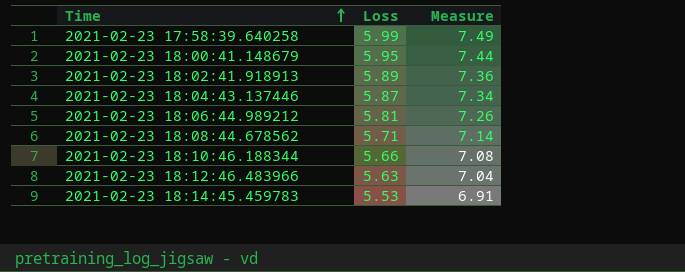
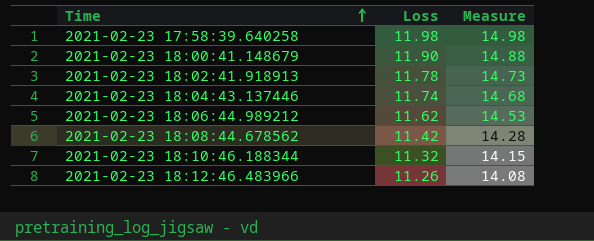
row 2021-02-23 18:14:45.459783: 5.53 | 6.91 -> none
2021-02-23 17:58:39.640258 | Loss: 5.99 -> 11.98
2021-02-23 17:58:39.640258 | Measure: 7.49 -> 14.98
2021-02-23 18:00:41.148679 | Loss: 5.95 -> 11.90
2021-02-23 18:00:41.148679 | Measure: 7.44 -> 14.88
2021-02-23 18:02:41.918913 | Loss: 5.89 -> 11.78
2021-02-23 18:02:41.918913 | Measure: 7.36 -> 14.73
2021-02-23 18:04:43.137446 | Loss: 5.87 -> 11.74
2021-02-23 18:04:43.137446 | Measure: 7.34 -> 14.68
2021-02-23 18:06:44.989212 | Loss: 5.81 -> 11.62
2021-02-23 18:06:44.989212 | Measure: 7.26 -> 14.53
2021-02-23 18:08:44.678562 | Loss: 5.71 -> 11.42
2021-02-23 18:08:44.678562 | Measure: 7.14 -> 14.28
2021-02-23 18:10:46.188344 | Loss: 5.66 -> 11.32
2021-02-23 18:10:46.188344 | Measure: 7.08 -> 14.15
2021-02-23 18:12:46.483966 | Loss: 5.63 -> 11.26
2021-02-23 18:12:46.483966 | Measure: 7.04 -> 14.08

